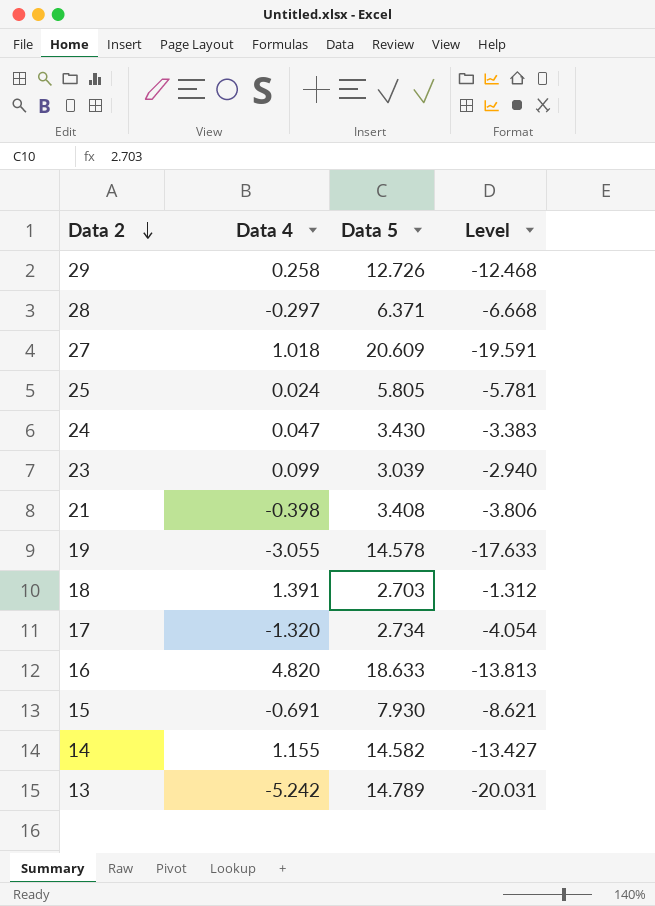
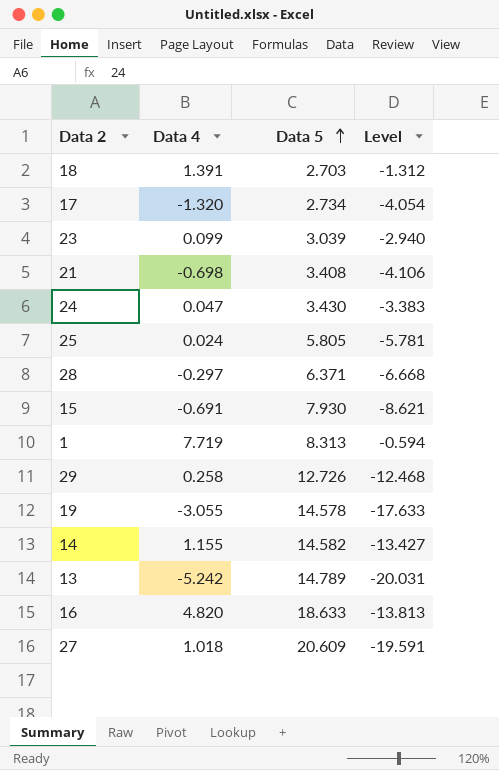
row order: Data 2 descending -> Data 5 ascending
21 | Data 4: -0.398 -> -0.698
21 | Level: -3.806 -> -4.106
row 1: none -> 7.719 | 8.313 | -0.594

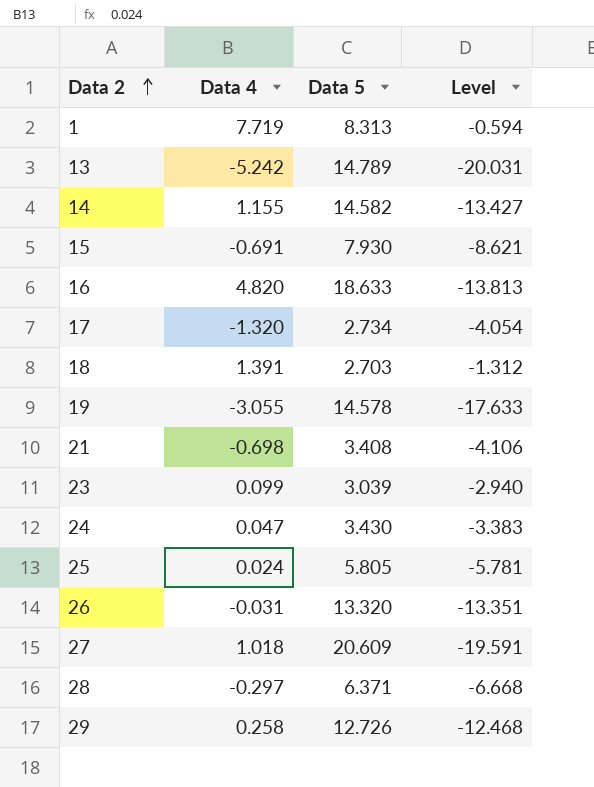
row order: Data 5 ascending -> Data 2 ascending
row 26: none -> -0.031 | 13.320 | -13.351

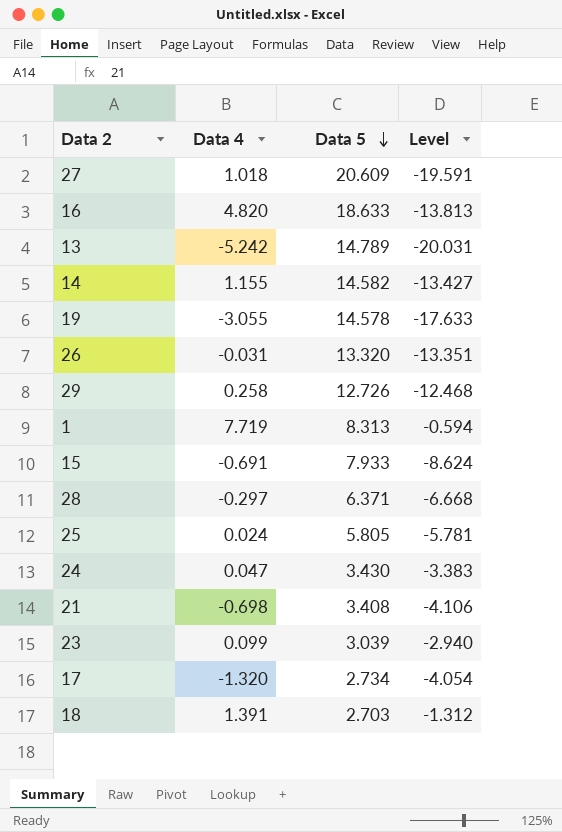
row order: Data 2 ascending -> Data 5 descending
15 | Data 5: 7.930 -> 7.933
15 | Level: -8.621 -> -8.624

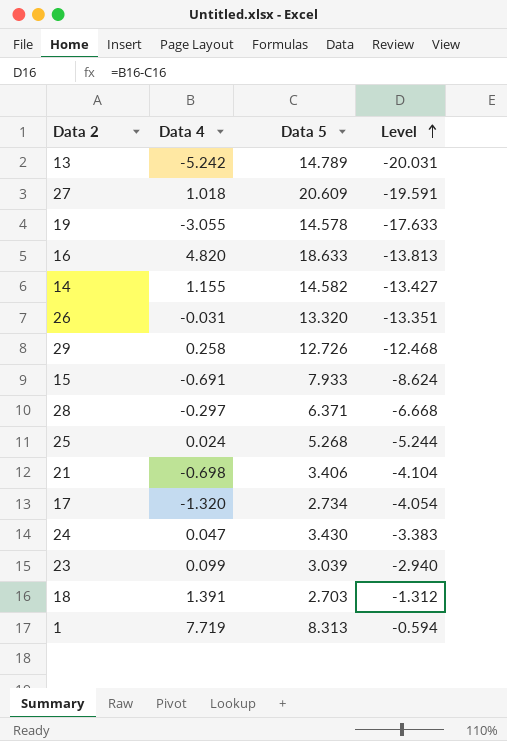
row order: Data 5 descending -> Level ascending
25 | Data 5: 5.805 -> 5.268
25 | Level: -5.781 -> -5.244
21 | Data 5: 3.408 -> 3.406
21 | Level: -4.106 -> -4.104

